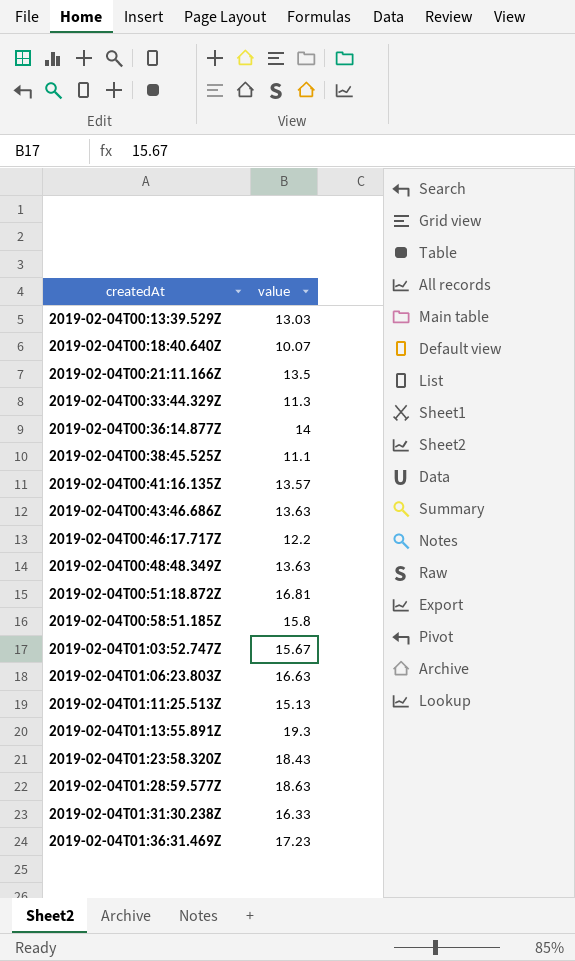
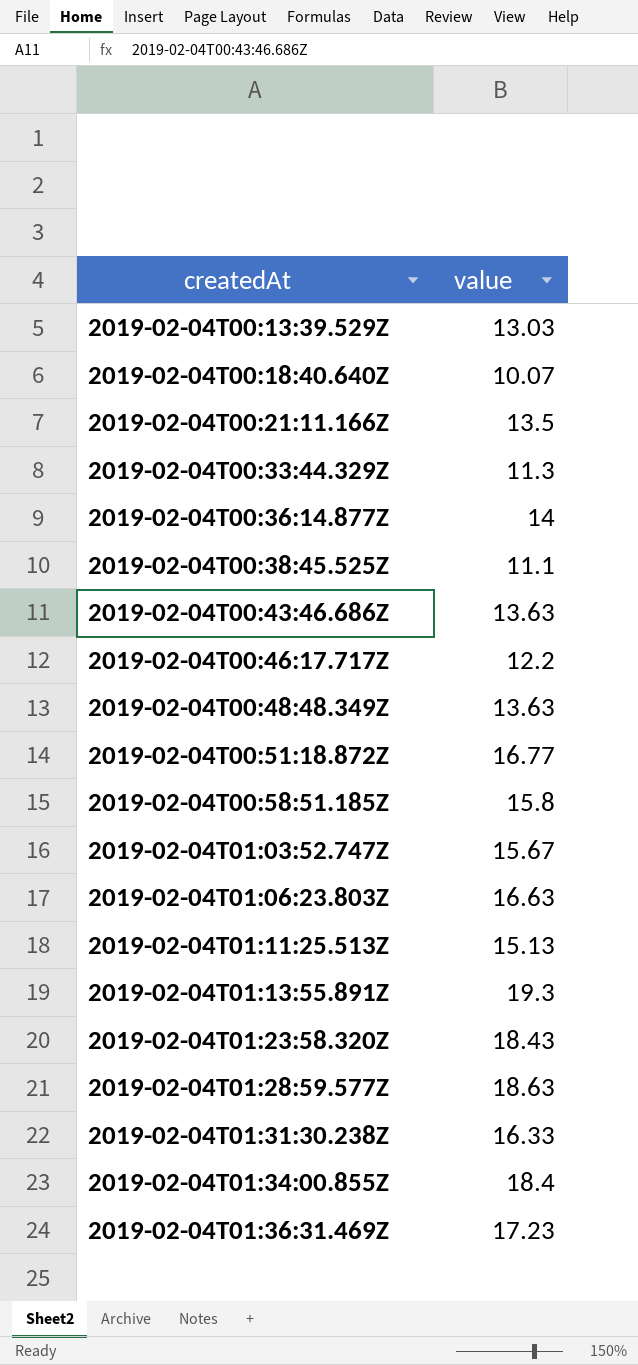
row 2019-02-04T00:41:16.135Z: 13.57 -> none
2019-02-04T00:51:18.872Z | value: 16.81 -> 16.77
row 2019-02-04T01:34:00.855Z: none -> 18.4

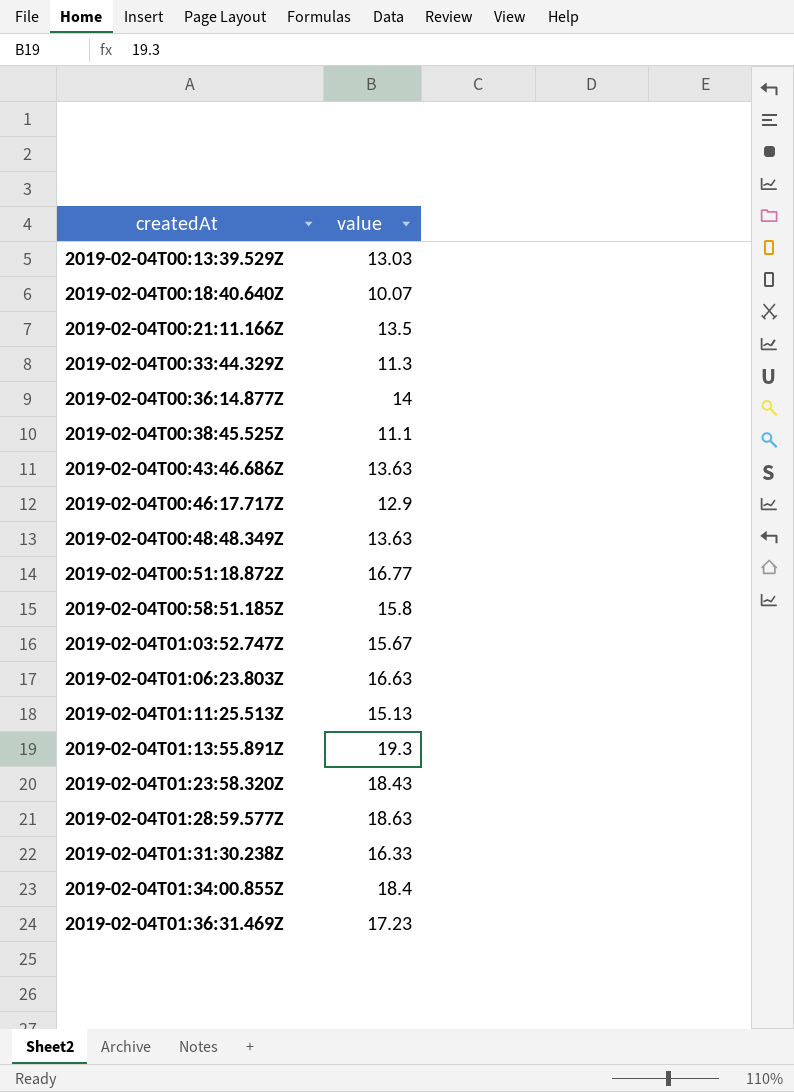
2019-02-04T00:46:17.717Z | value: 12.2 -> 12.9

